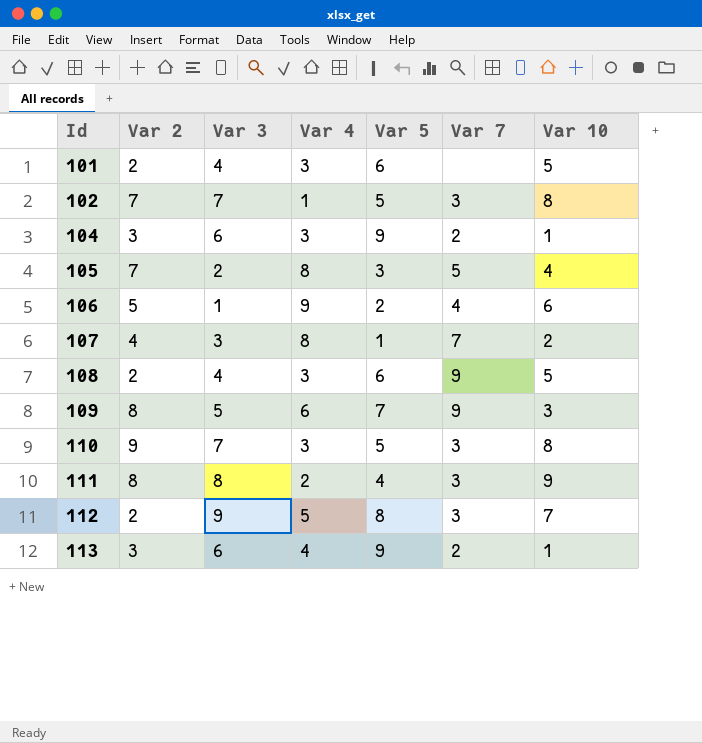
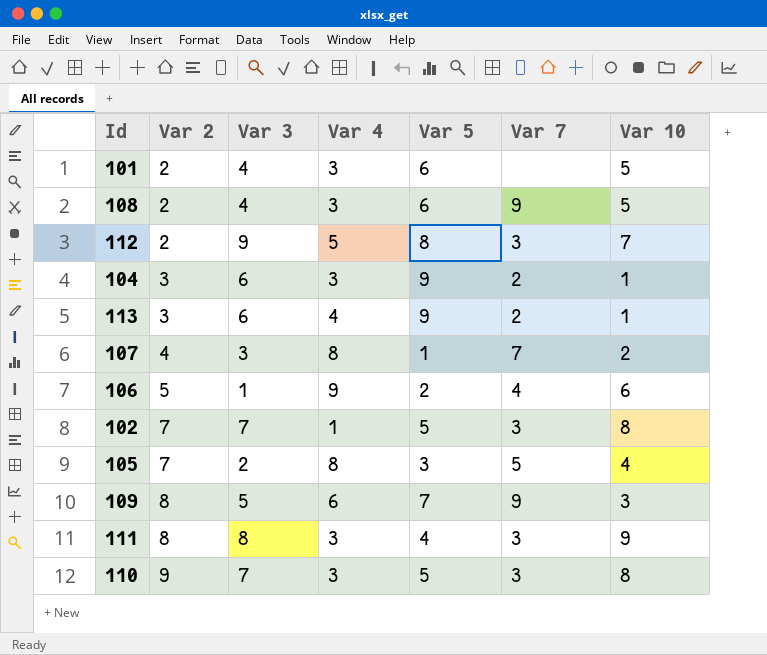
row order: Id ascending -> Var 2 ascending
111 | Var 4: 2 -> 3

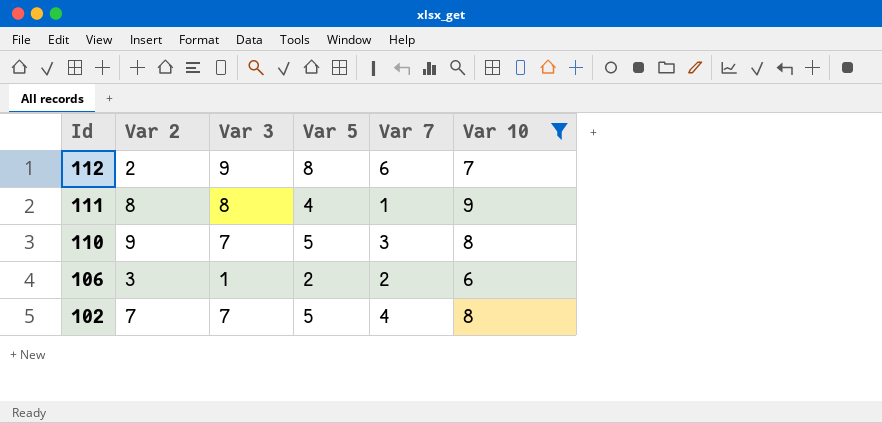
filter: none -> Var 10 >= 6
row order: Var 2 ascending -> Id descending
column Var 4 | position: 4 -> none
112 | Var 7: 3 -> 6
111 | Var 7: 3 -> 1
106 | Var 2: 5 -> 3
106 | Var 7: 4 -> 2
102 | Var 7: 3 -> 4

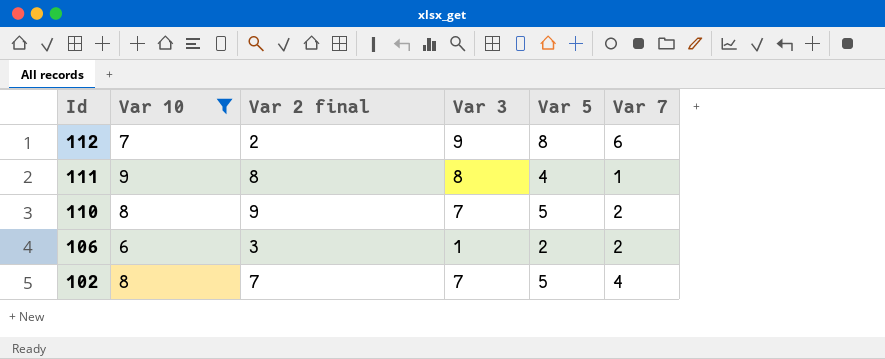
column Var 10 | position: 6 -> 2
column name: Var 2 -> Var 2 final
110 | Var 7: 3 -> 2

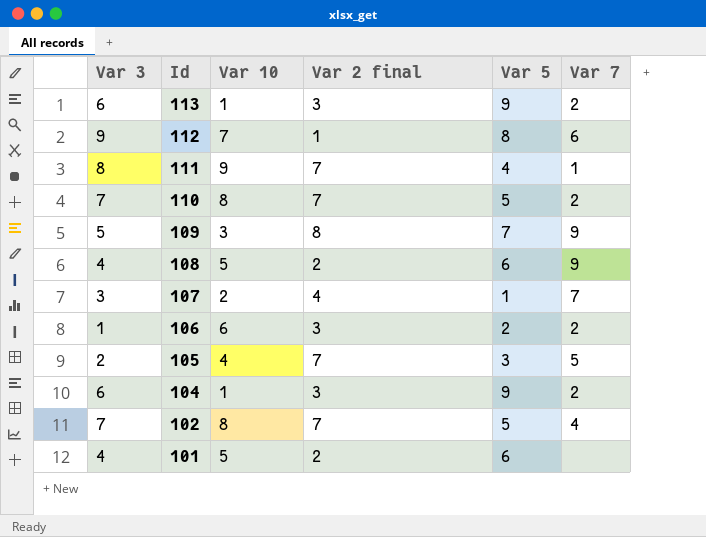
filter: Var 10 >= 6 -> none
column Var 3 | position: 4 -> 1
112 | Var 2 final: 2 -> 1
111 | Var 2 final: 8 -> 7
110 | Var 2 final: 9 -> 7

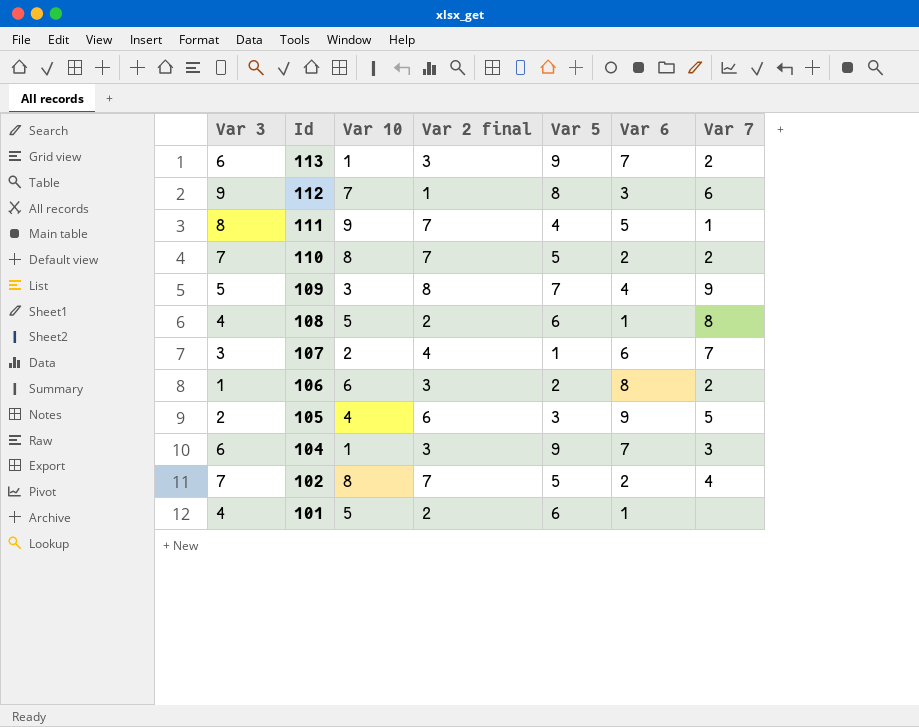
column Var 6 | position: none -> 6
108 | Var 7: 9 -> 8
105 | Var 2 final: 7 -> 6
104 | Var 7: 2 -> 3

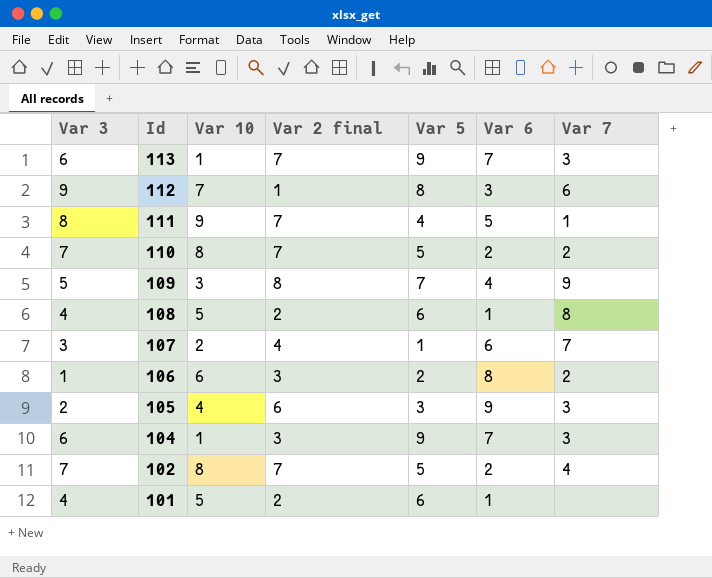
113 | Var 2 final: 3 -> 7
113 | Var 7: 2 -> 3
105 | Var 7: 5 -> 3

